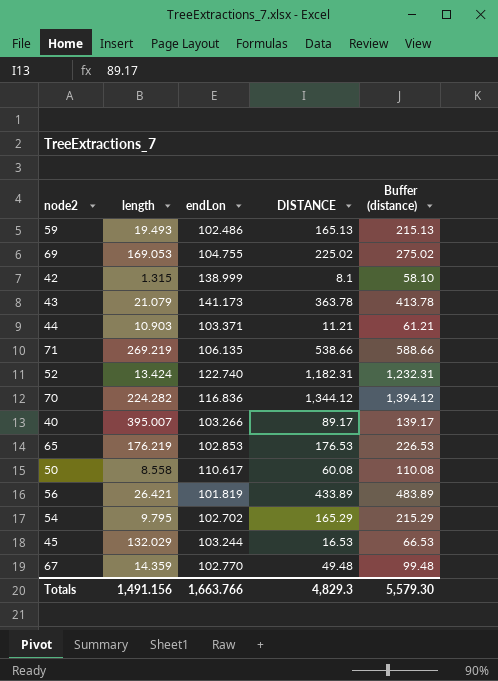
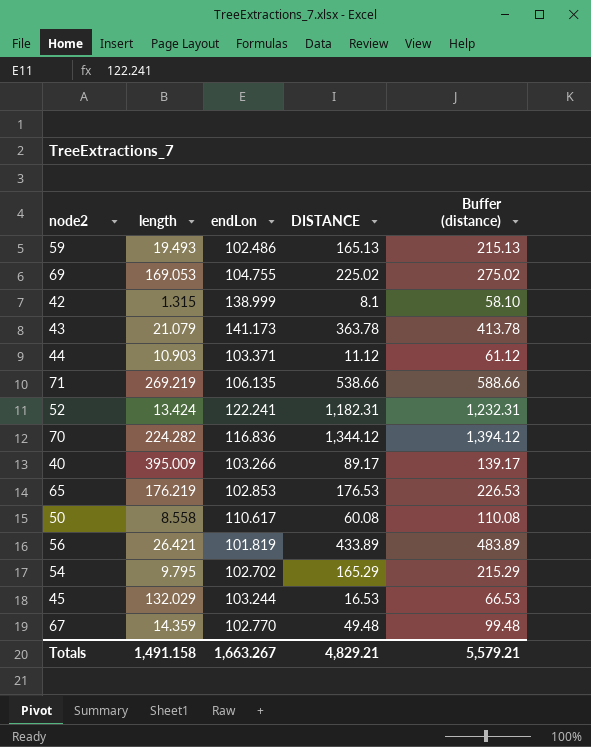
44 | DISTANCE: 11.21 -> 11.12
44 | Buffer (distance): 61.21 -> 61.12
52 | endLon: 122.740 -> 122.241
40 | length: 395.007 -> 395.009
Totals | length: 1,491.156 -> 1,491.158
Totals | endLon: 1,663.766 -> 1,663.267
Totals | DISTANCE: 4,829.3 -> 4,829.21
Totals | Buffer (distance): 5,579.30 -> 5,579.21

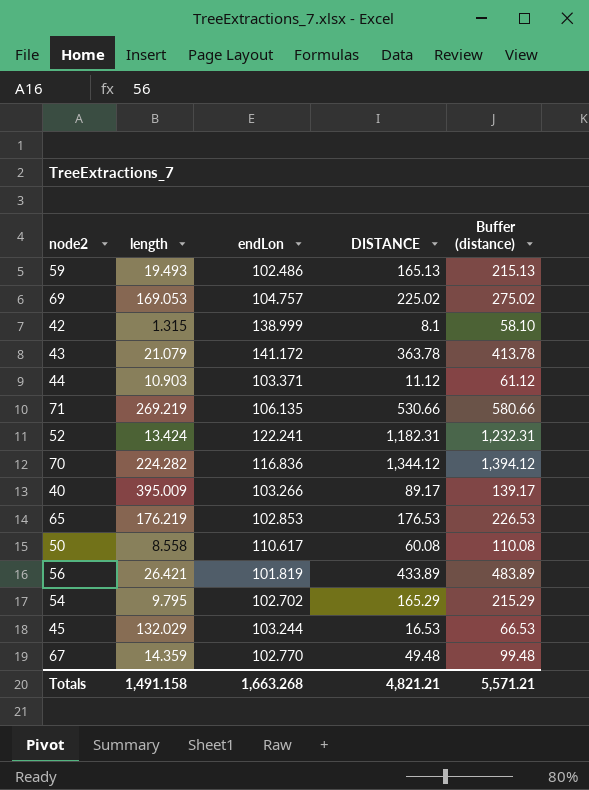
69 | endLon: 104.755 -> 104.757
43 | endLon: 141.173 -> 141.172
71 | DISTANCE: 538.66 -> 530.66
71 | Buffer (distance): 588.66 -> 580.66
Totals | endLon: 1,663.267 -> 1,663.268
Totals | DISTANCE: 4,829.21 -> 4,821.21
Totals | Buffer (distance): 5,579.21 -> 5,571.21

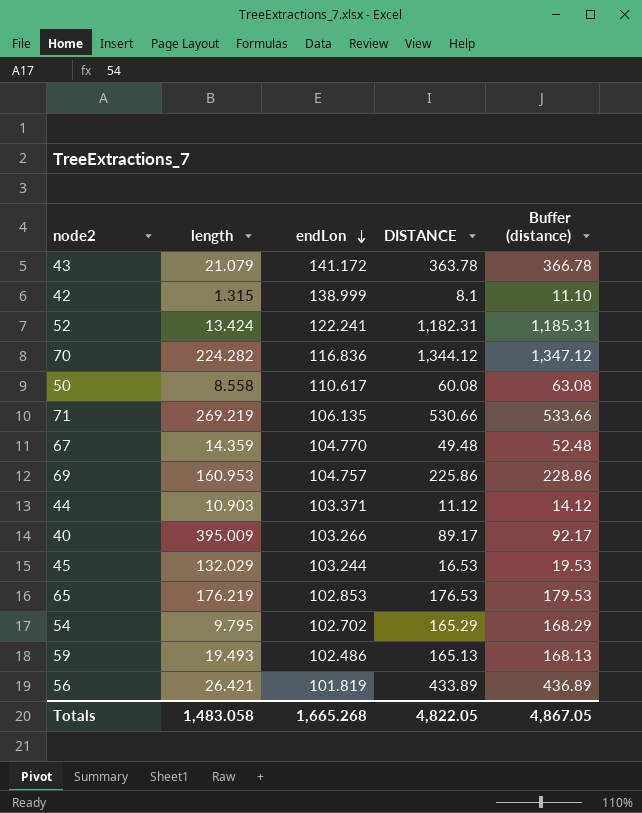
row order: none -> endLon descending
column Buffer (distance) | formula: [DISTANCE] + 50 -> [DISTANCE] + 3
67 | endLon: 102.770 -> 104.770
69 | length: 169.053 -> 160.953
69 | DISTANCE: 225.02 -> 225.86
Totals | length: 1,491.158 -> 1,483.058
Totals | endLon: 1,663.268 -> 1,665.268
Totals | DISTANCE: 4,821.21 -> 4,822.05
Totals | Buffer (distance): 5,571.21 -> 4,867.05

